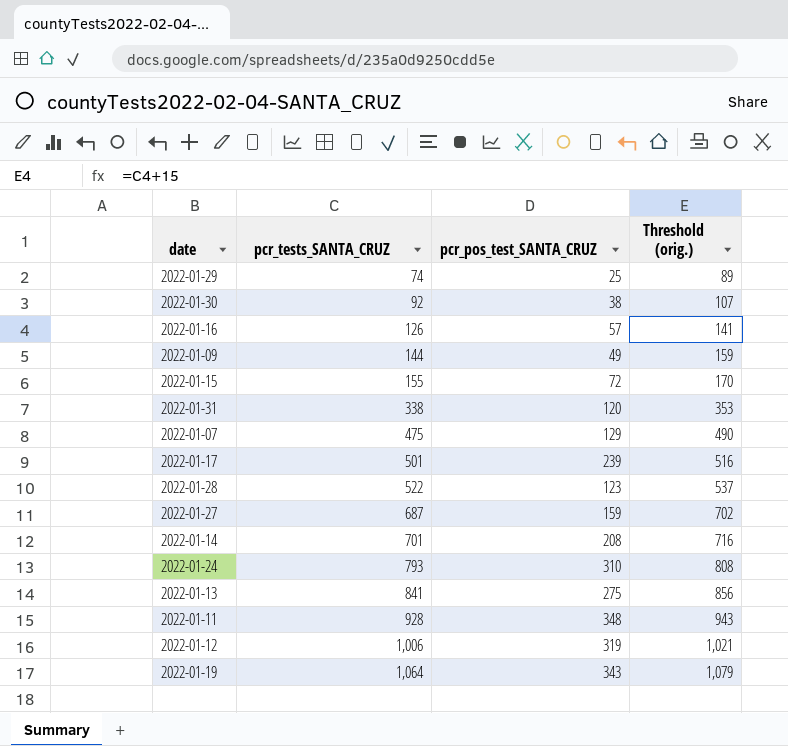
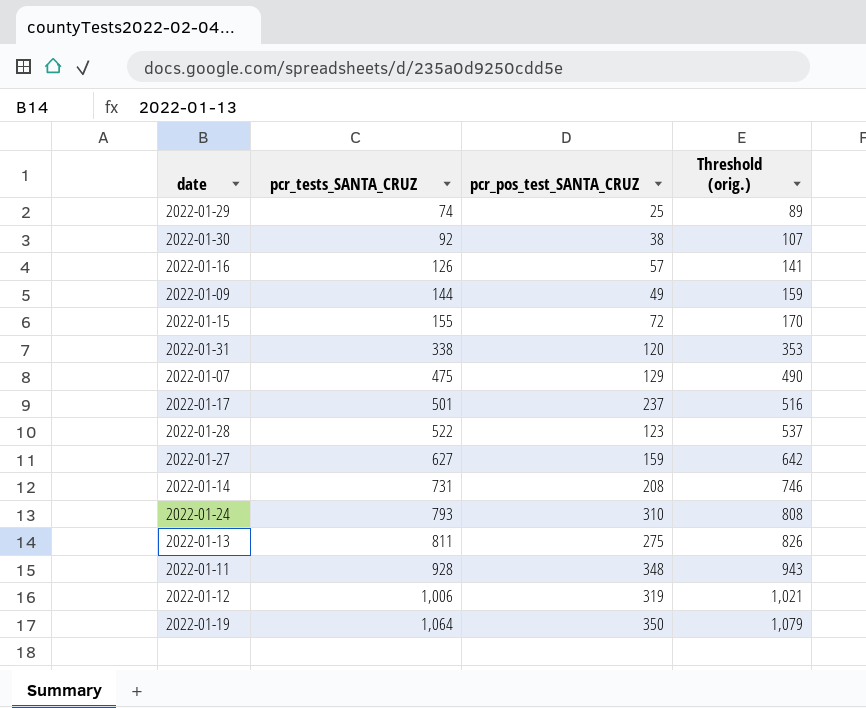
2022-01-17 | pcr_pos_test_SANTA_CRUZ: 239 -> 237
2022-01-27 | pcr_tests_SANTA_CRUZ: 687 -> 627
2022-01-27 | Threshold (orig.): 702 -> 642
2022-01-14 | pcr_tests_SANTA_CRUZ: 701 -> 731
2022-01-14 | Threshold (orig.): 716 -> 746
2022-01-13 | pcr_tests_SANTA_CRUZ: 841 -> 811
2022-01-13 | Threshold (orig.): 856 -> 826
2022-01-19 | pcr_pos_test_SANTA_CRUZ: 343 -> 350

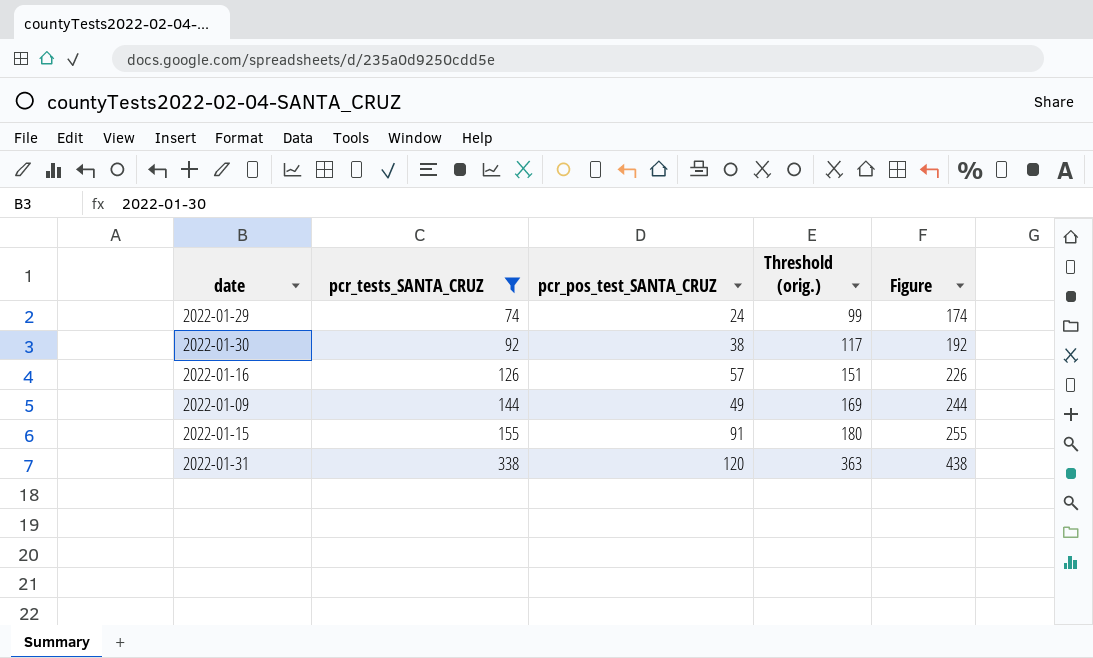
filter: none -> pcr_tests_SANTA_CRUZ <= 338
column Threshold (orig.) | formula: [pcr_tests_SANTA_CRUZ] + 15 -> [pcr_tests_SANTA_CRUZ] + 25
column Figure | formula: none -> [pcr_tests_SANTA_CRUZ] + 100
2022-01-29 | pcr_pos_test_SANTA_CRUZ: 25 -> 24
2022-01-15 | pcr_pos_test_SANTA_CRUZ: 72 -> 91

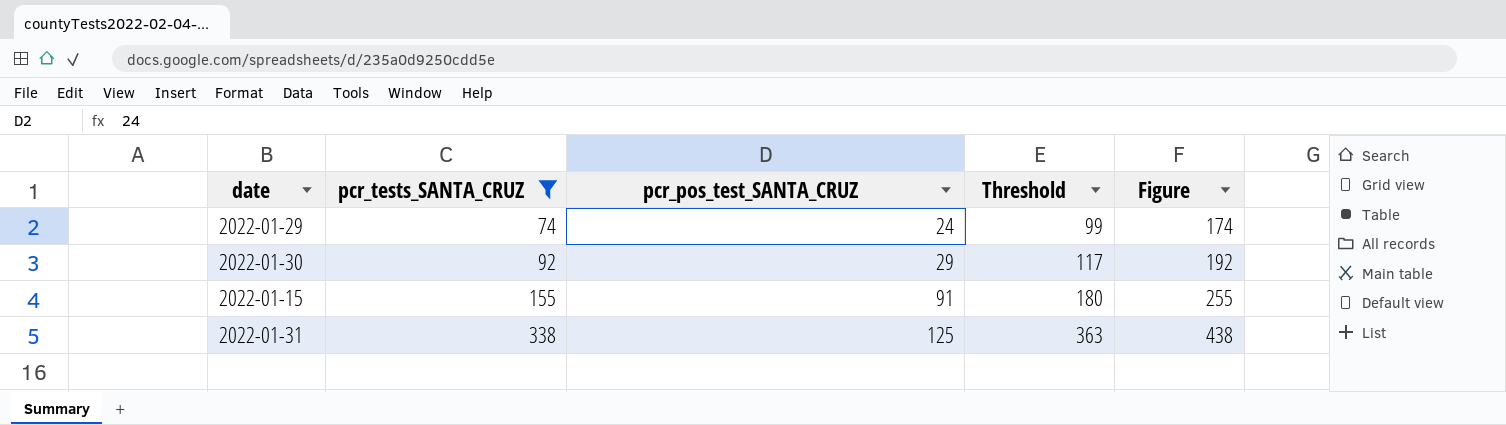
column name: Threshold (orig.) -> Threshold
row 2022-01-16: 126 | 57 | 151 | 226 -> none
row 2022-01-09: 144 | 49 | 169 | 244 -> none
2022-01-30 | pcr_pos_test_SANTA_CRUZ: 38 -> 29
2022-01-31 | pcr_pos_test_SANTA_CRUZ: 120 -> 125

